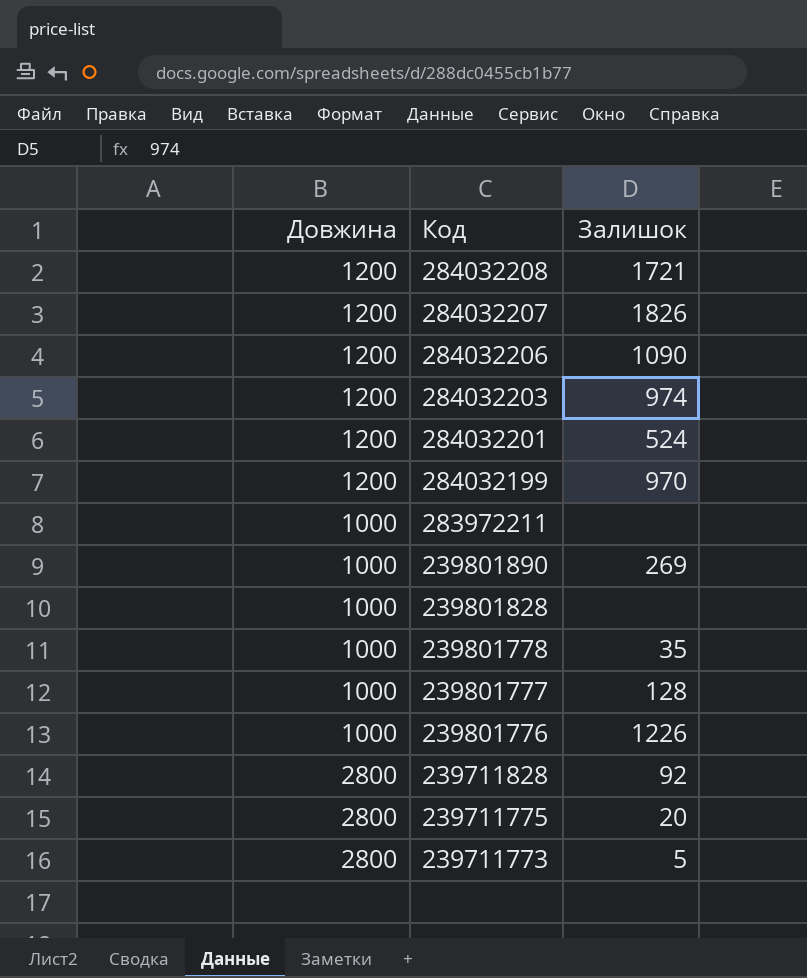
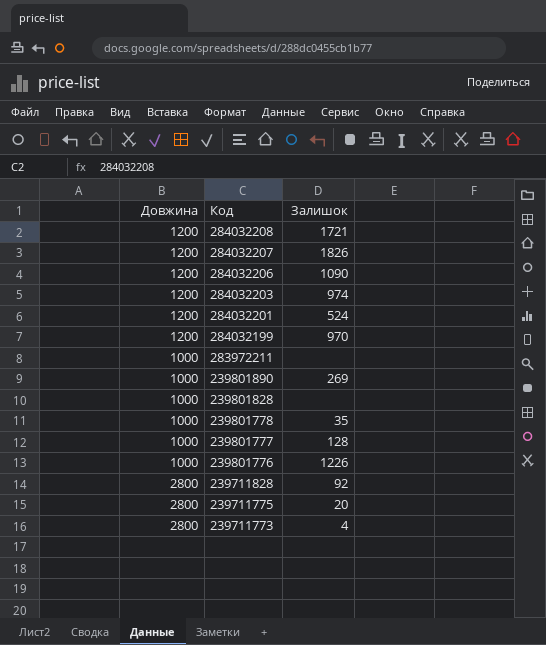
239711773 | Залишок: 5 -> 4

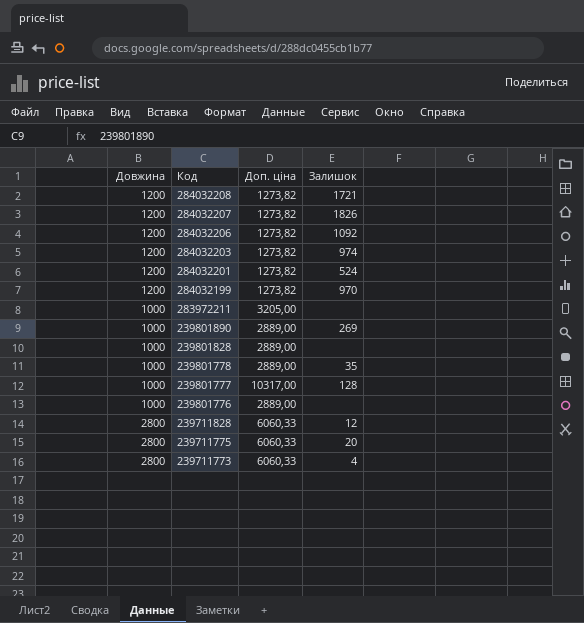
column Доп. ціна | position: none -> 3
284032206 | Залишок: 1090 -> 1092
239801776 | Залишок: 1226 -> none
239711828 | Залишок: 92 -> 12

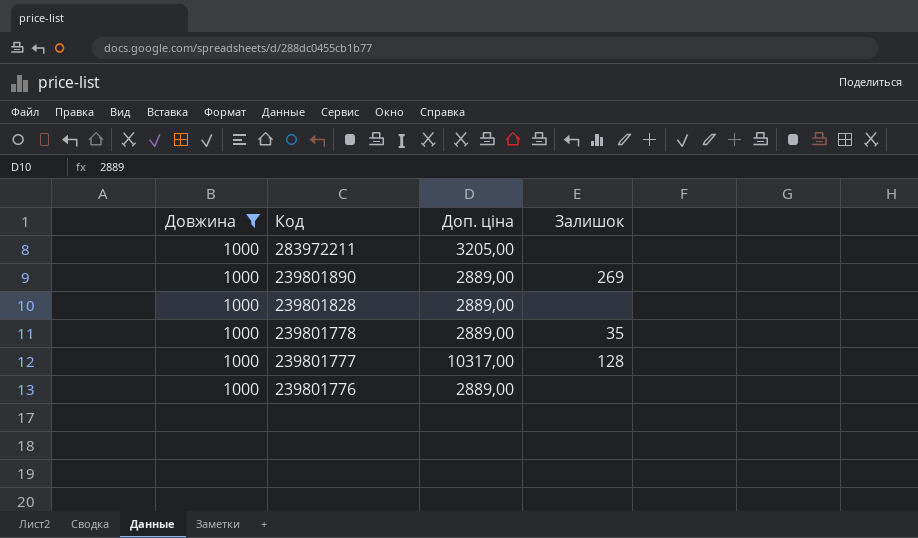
filter: none -> Довжина = 1000

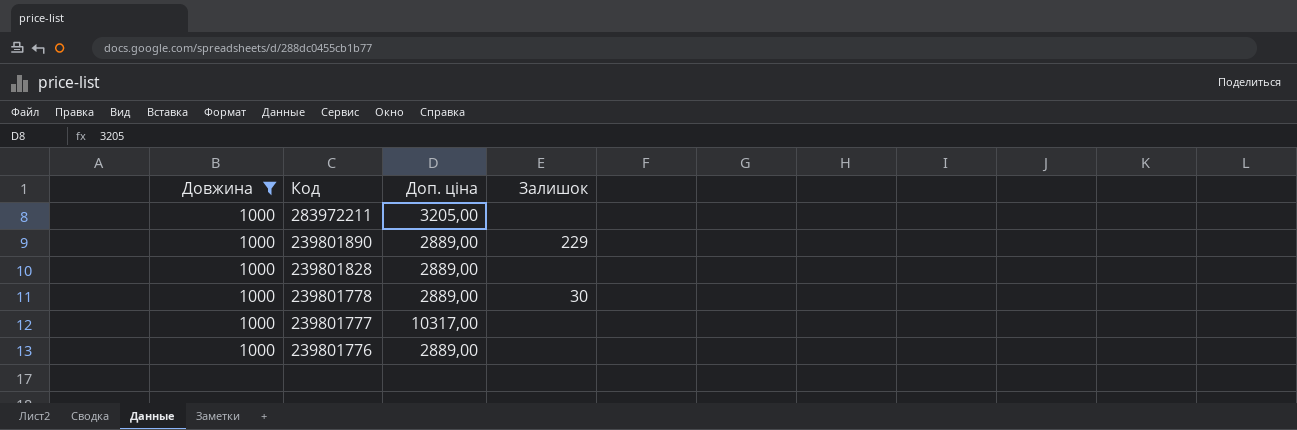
239801890 | Залишок: 269 -> 229
239801778 | Залишок: 35 -> 30
239801777 | Залишок: 128 -> none

